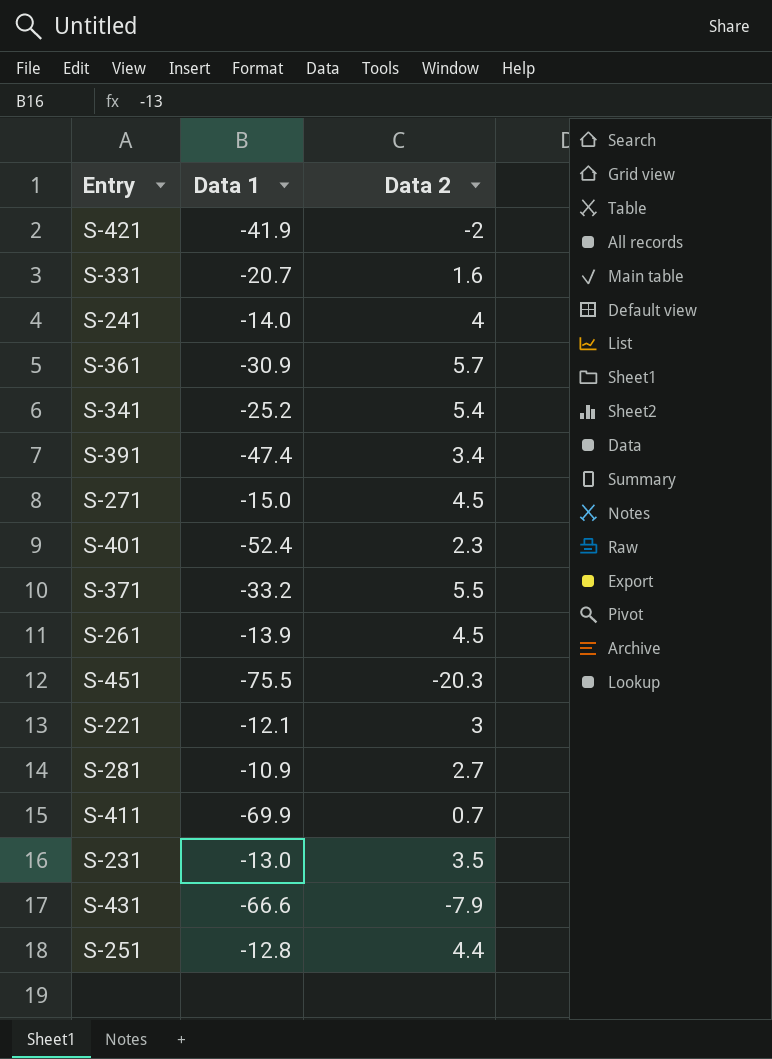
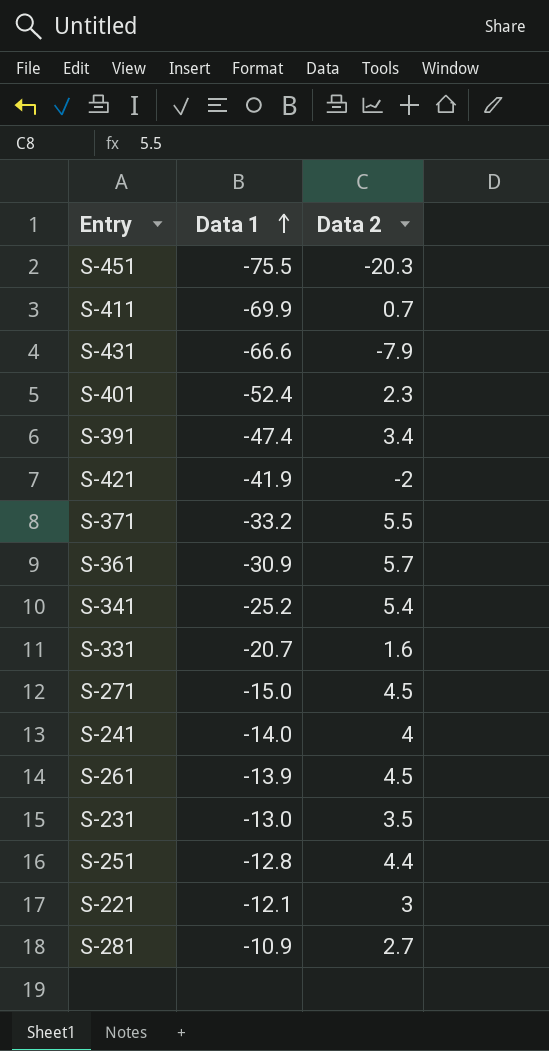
row order: none -> Data 1 ascending

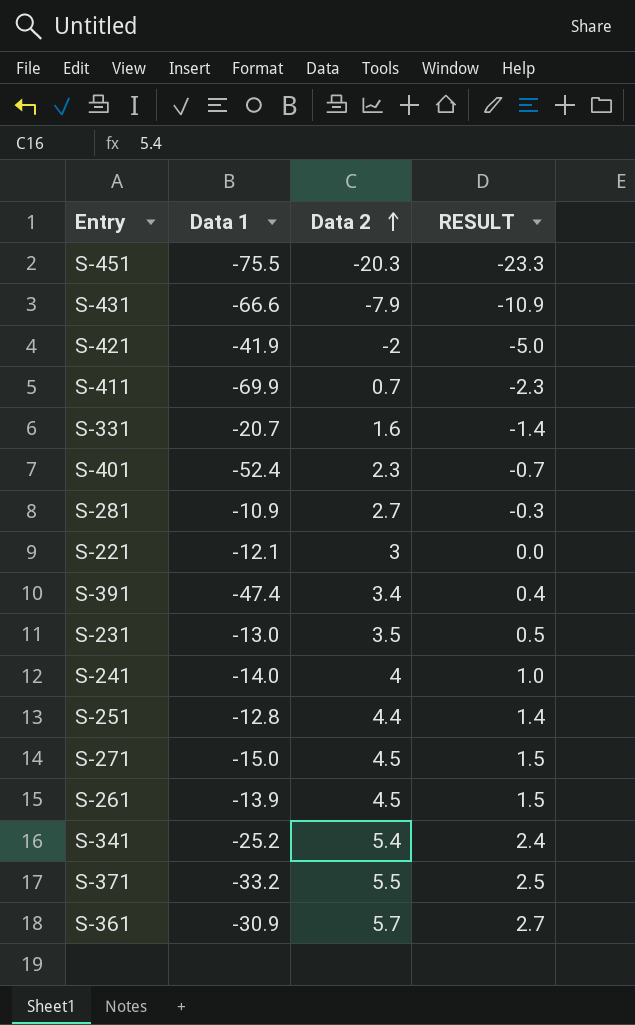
row order: Data 1 ascending -> Data 2 ascending
column RESULT | formula: none -> [Data 2] - 3

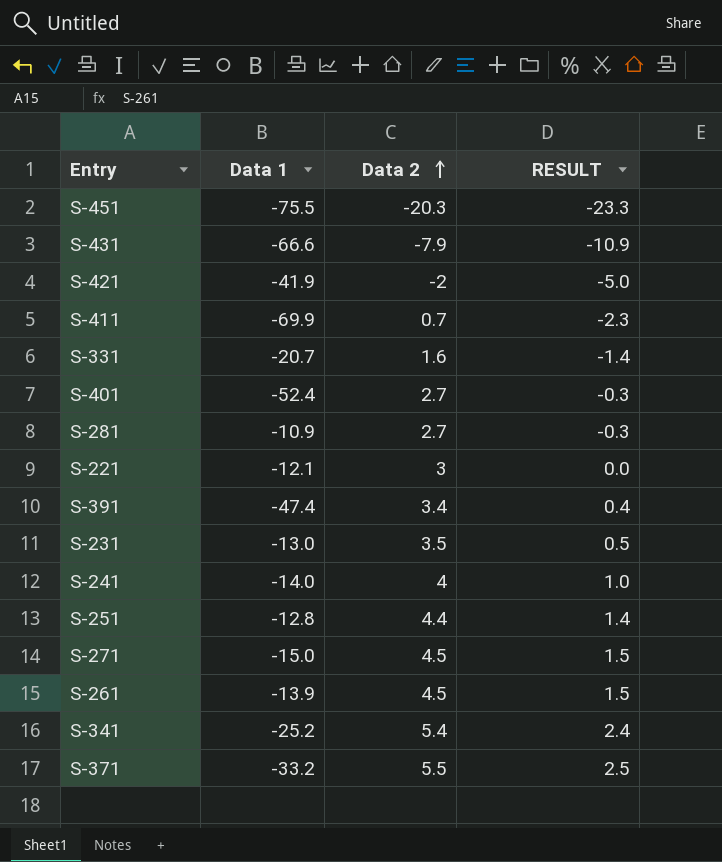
row S-361: -30.9 | 5.7 | 2.7 -> none
S-401 | Data 2: 2.3 -> 2.7
S-401 | RESULT: -0.7 -> -0.3

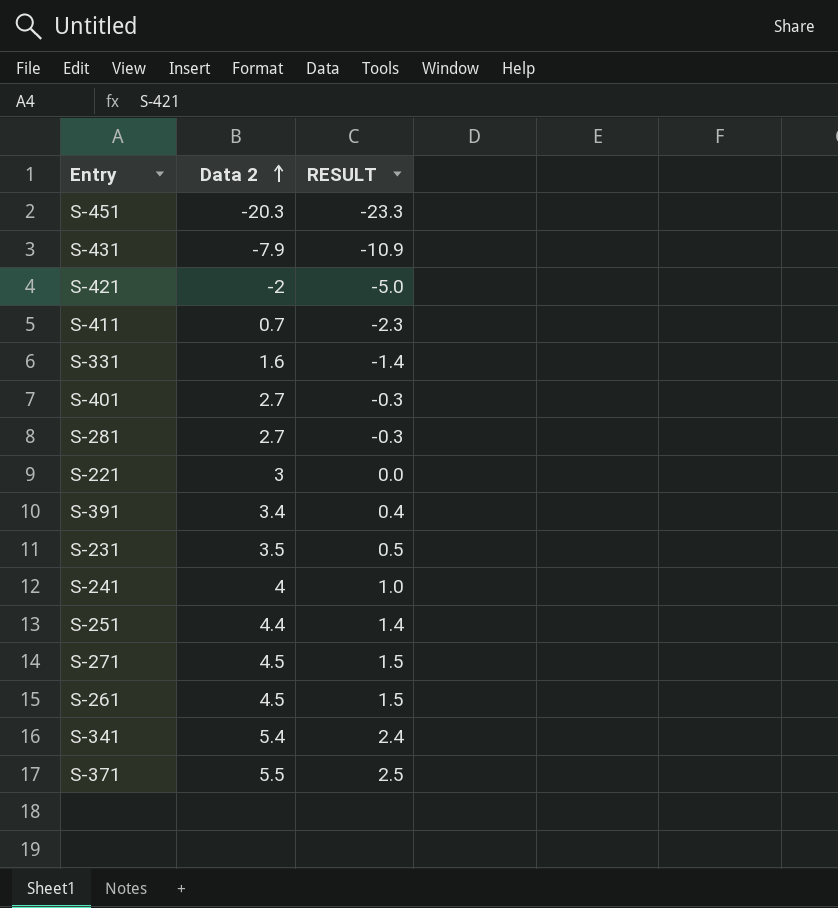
column Data 1 | position: 2 -> none

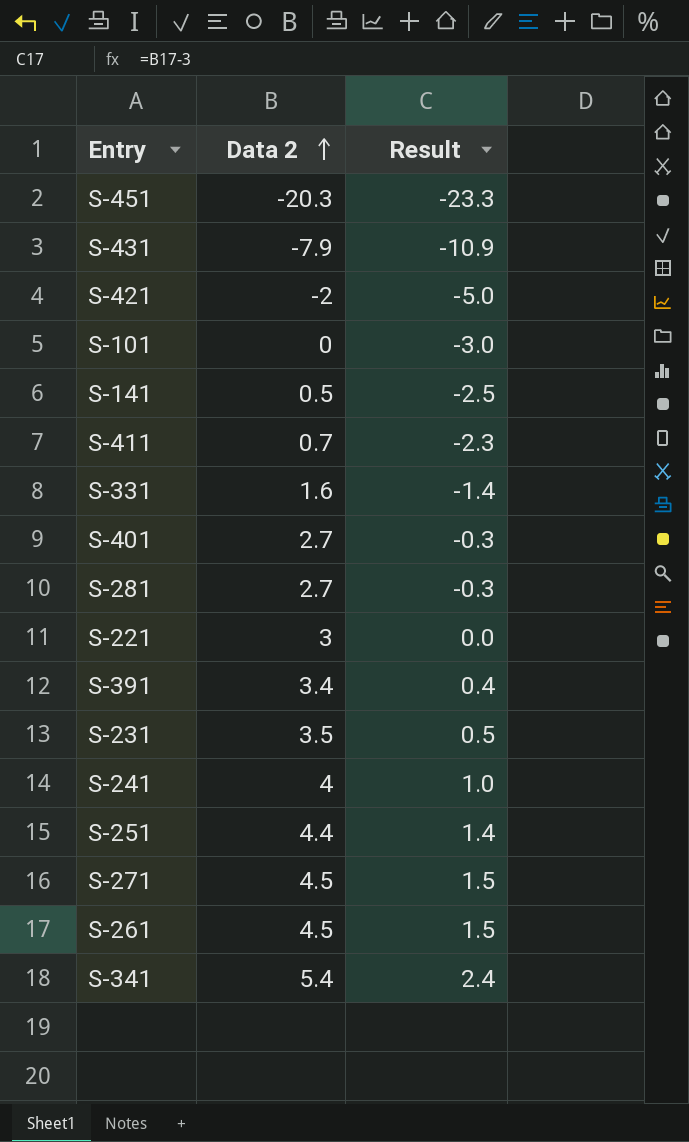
column name: RESULT -> Result
row S-371: 5.5 | 2.5 -> none
row S-101: none -> 0 | -3.0
row S-141: none -> 0.5 | -2.5

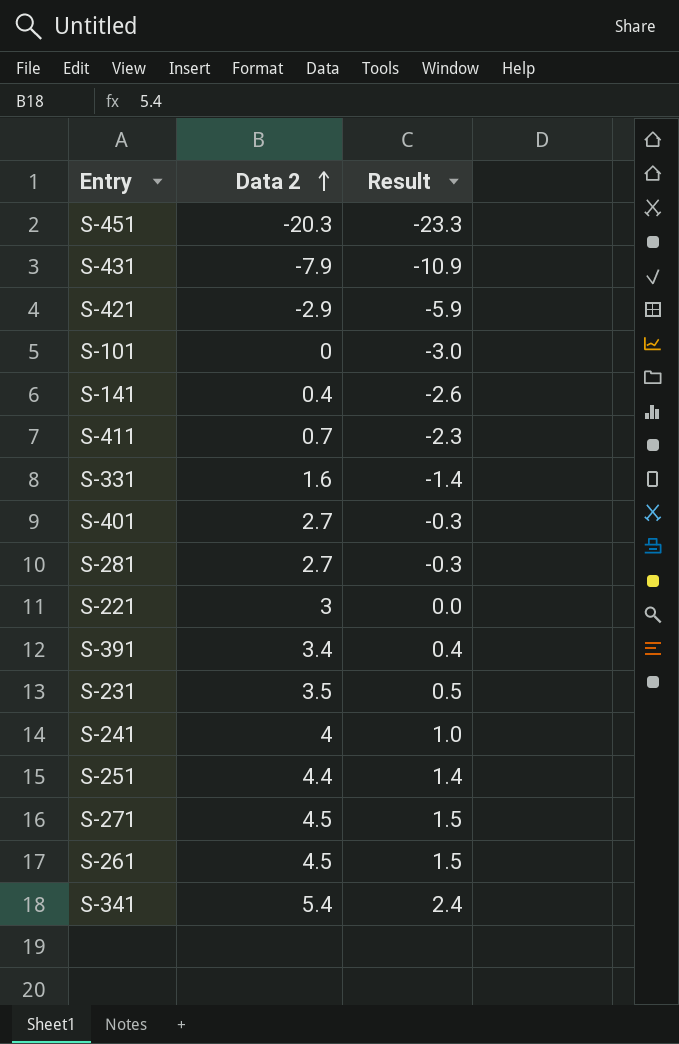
S-421 | Data 2: -2 -> -2.9
S-421 | Result: -5.0 -> -5.9
S-141 | Data 2: 0.5 -> 0.4
S-141 | Result: -2.5 -> -2.6

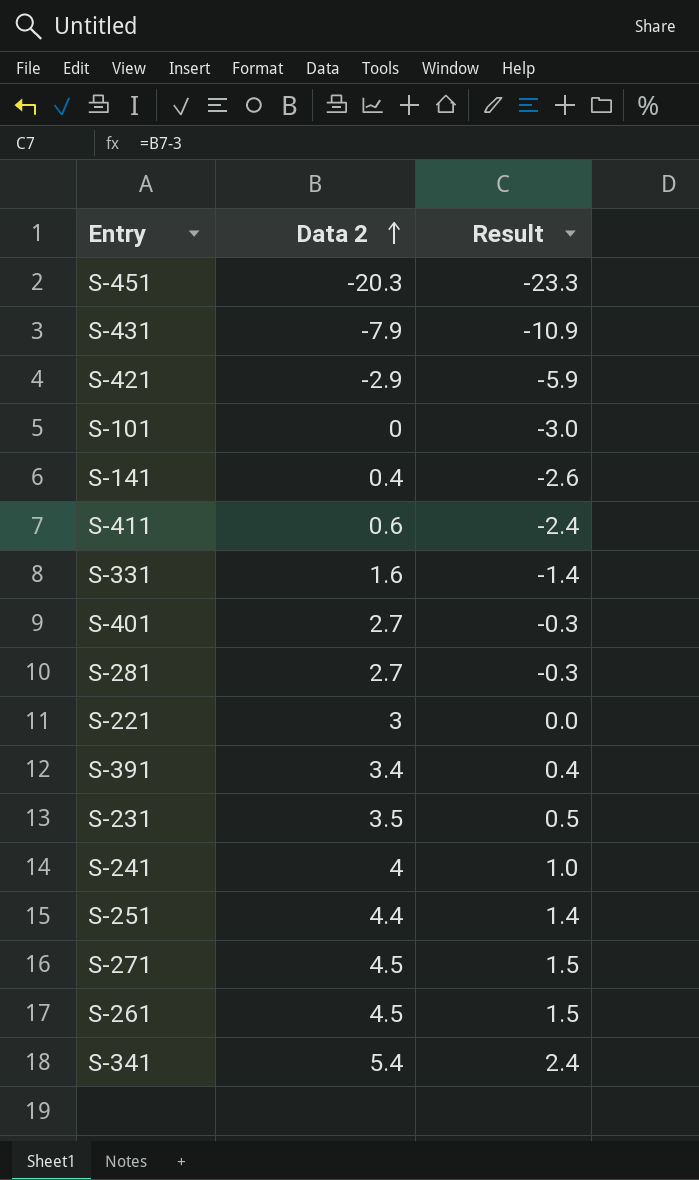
S-411 | Data 2: 0.7 -> 0.6
S-411 | Result: -2.3 -> -2.4

